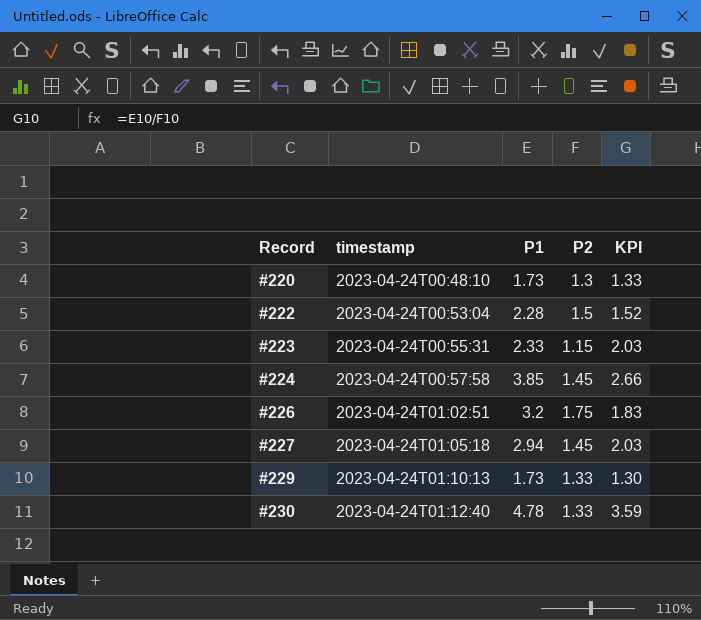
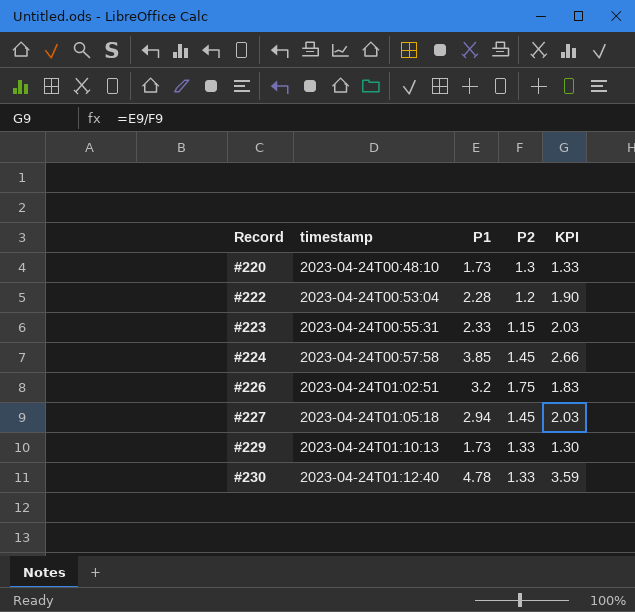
#222 | P2: 1.5 -> 1.2
#222 | KPI: 1.52 -> 1.90

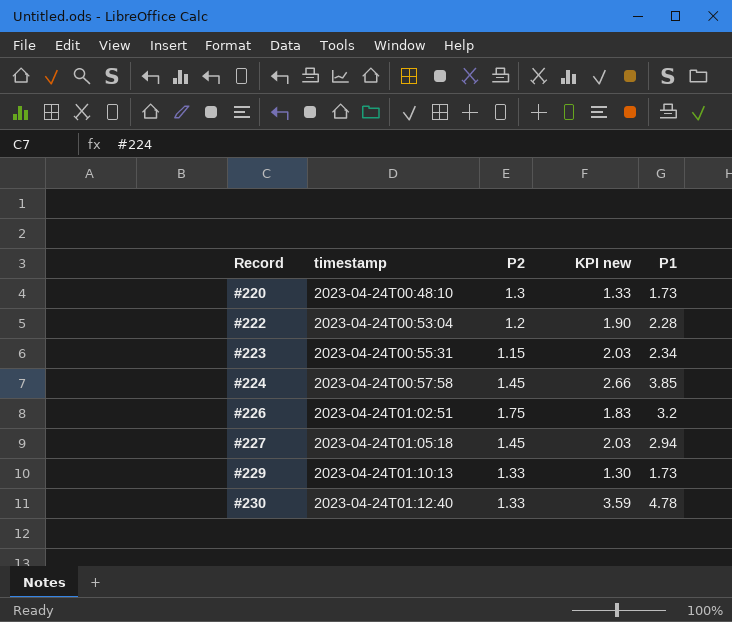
column name: KPI -> KPI new
column P1 | position: 3 -> 5
#223 | P1: 2.33 -> 2.34

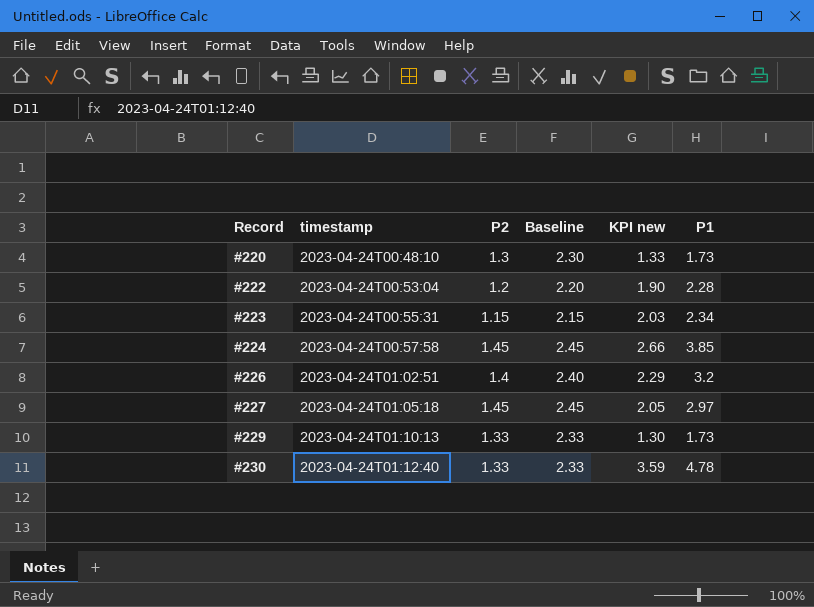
column Baseline | formula: none -> [P2] + 1
#226 | P2: 1.75 -> 1.4
#226 | KPI new: 1.83 -> 2.29
#227 | KPI new: 2.03 -> 2.05
#227 | P1: 2.94 -> 2.97

